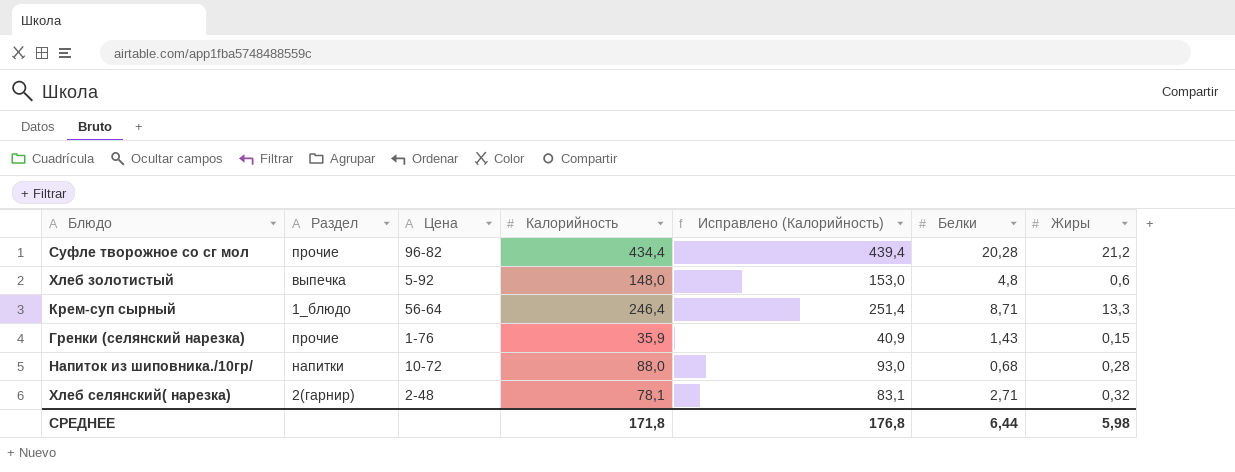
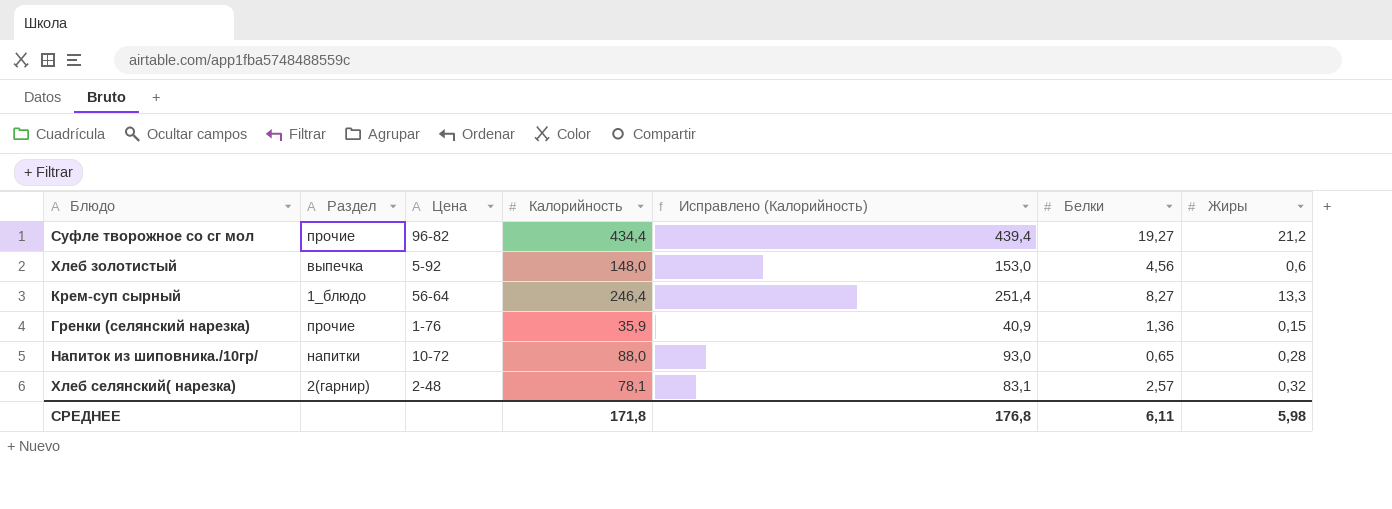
Суфле творожное со сг мол | Белки: 20,28 -> 19,27
Хлеб золотистый | Белки: 4,8 -> 4,56
Крем-суп сырный | Белки: 8,71 -> 8,27
Гренки (селянский нарезка) | Белки: 1,43 -> 1,36
Напиток из шиповника./10гр/ | Белки: 0,68 -> 0,65
Хлеб селянский( нарезка) | Белки: 2,71 -> 2,57
СРЕДНЕЕ | Белки: 6,44 -> 6,11

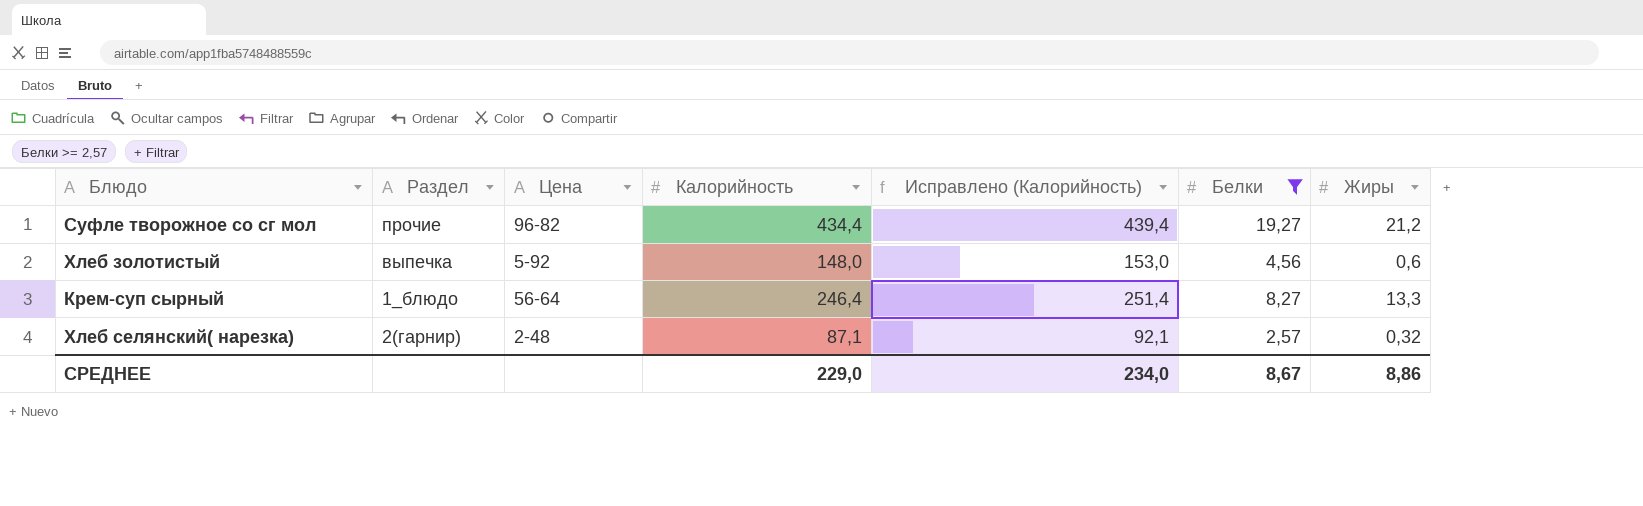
filter: none -> Белки >= 2,57
Хлеб селянский( нарезка) | Калорийность: 78,1 -> 87,1
Хлеб селянский( нарезка) | Исправлено (Калорийность): 83,1 -> 92,1
СРЕДНЕЕ | Калорийность: 171,8 -> 229,0
СРЕДНЕЕ | Исправлено (Калорийность): 176,8 -> 234,0
СРЕДНЕЕ | Белки: 6,11 -> 8,67
СРЕДНЕЕ | Жиры: 5,98 -> 8,86

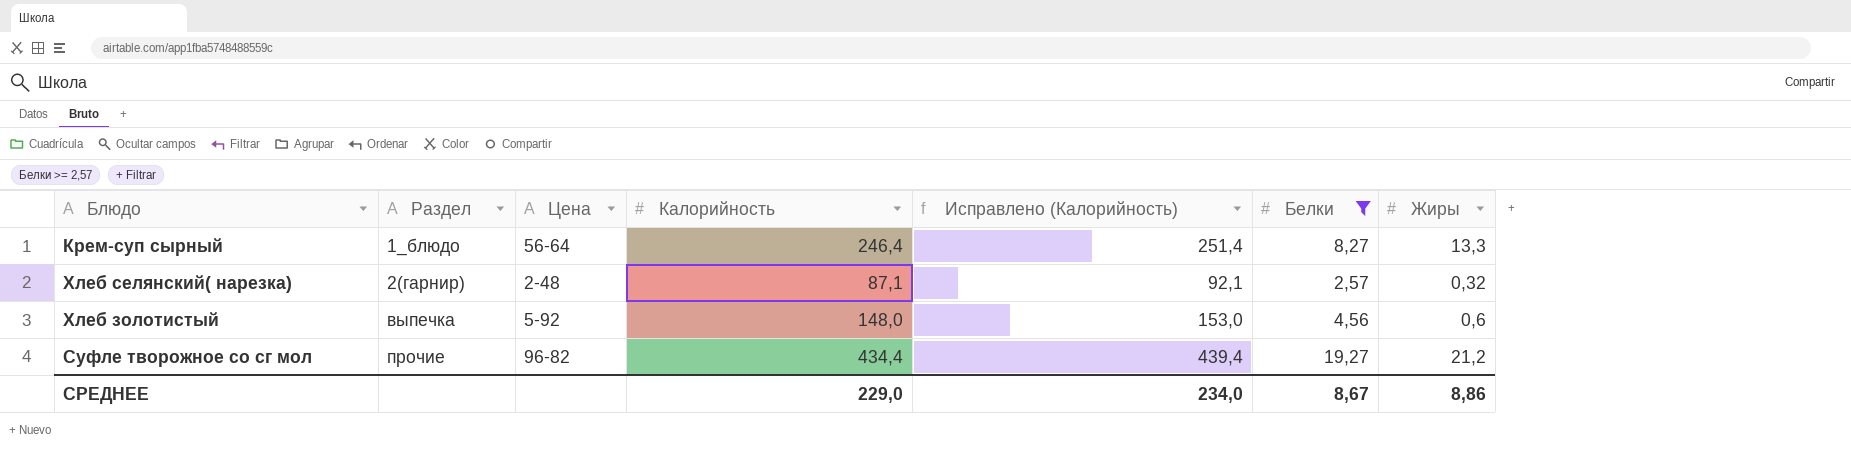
row order: none -> Раздел ascending

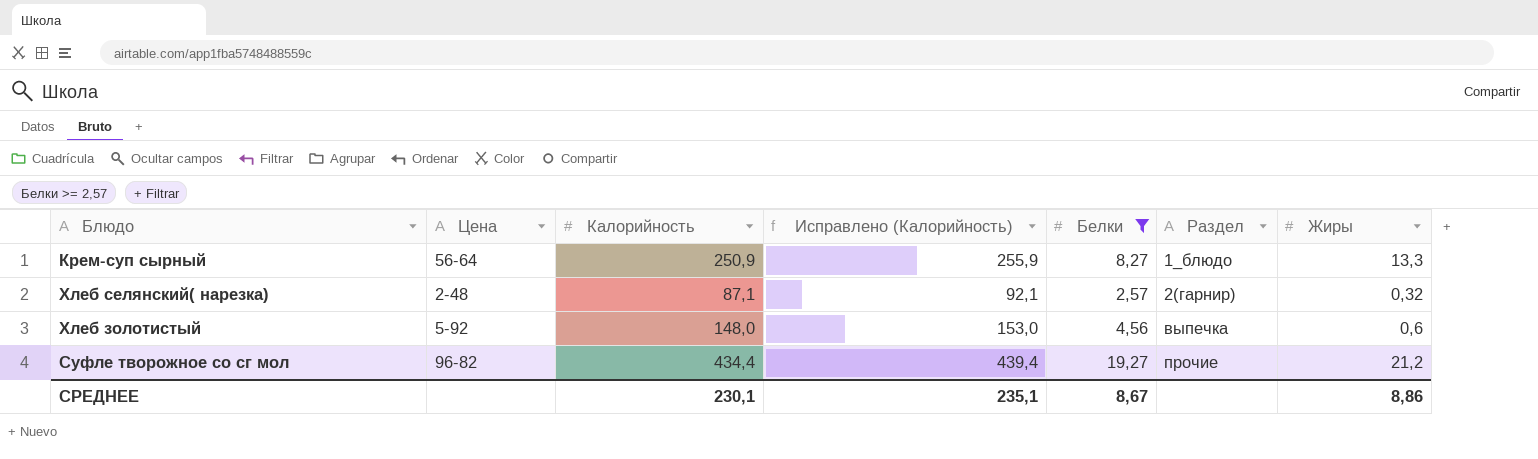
column Раздел | position: 2 -> 6
Крем-суп сырный | Калорийность: 246,4 -> 250,9
Крем-суп сырный | Исправлено (Калорийность): 251,4 -> 255,9
СРЕДНЕЕ | Калорийность: 229,0 -> 230,1
СРЕДНЕЕ | Исправлено (Калорийность): 234,0 -> 235,1

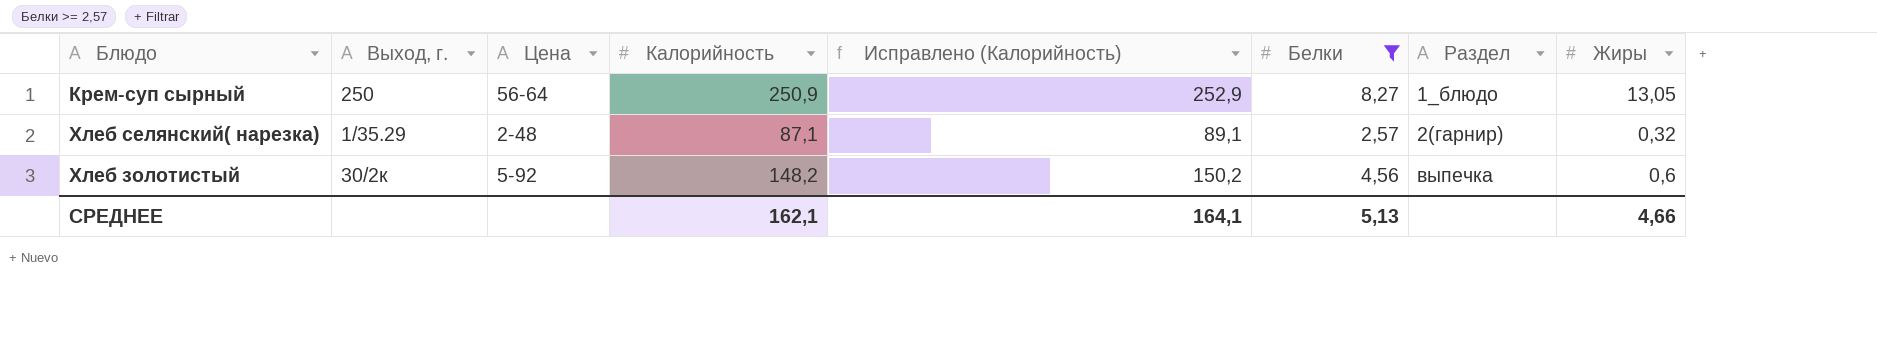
column Выход, г. | position: none -> 2
column Исправлено (Калорийность) | formula: [Калорийность] + 5 -> [Калорийность] + 2
row Суфле творожное со сг мол: 96-82 | 434,4 | 439,4 | 19,27 | прочие | 21,2 -> none
Крем-суп сырный | Жиры: 13,3 -> 13,05
Хлеб золотистый | Калорийность: 148,0 -> 148,2
СРЕДНЕЕ | Калорийность: 230,1 -> 162,1
СРЕДНЕЕ | Исправлено (Калорийность): 235,1 -> 164,1
СРЕДНЕЕ | Белки: 8,67 -> 5,13
СРЕДНЕЕ | Жиры: 8,86 -> 4,66

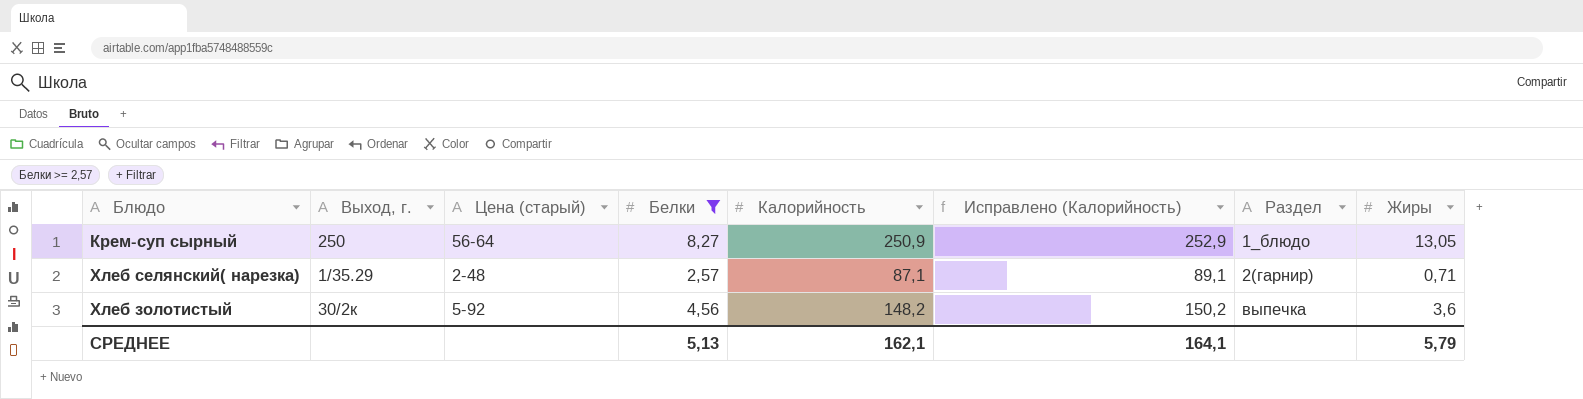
column name: Цена -> Цена (старый)
column Белки | position: 6 -> 4
Хлеб селянский( нарезка) | Жиры: 0,32 -> 0,71
Хлеб золотистый | Жиры: 0,6 -> 3,6
СРЕДНЕЕ | Жиры: 4,66 -> 5,79

